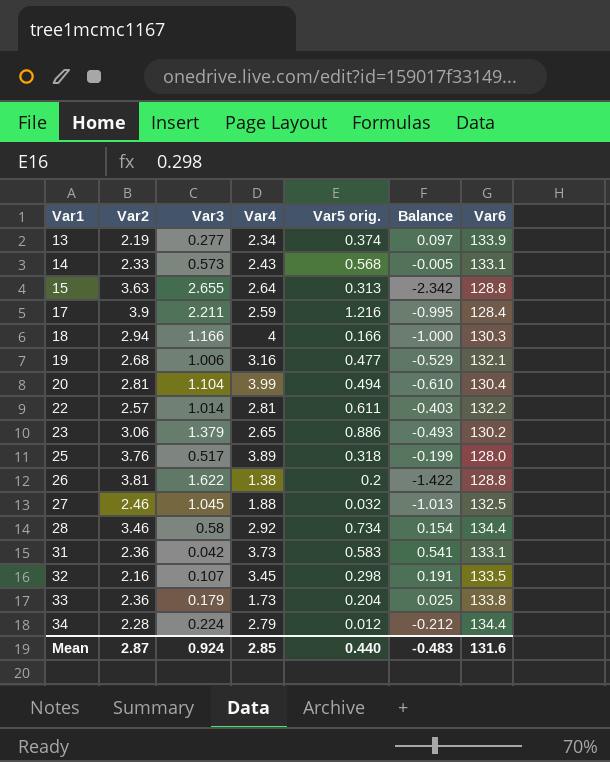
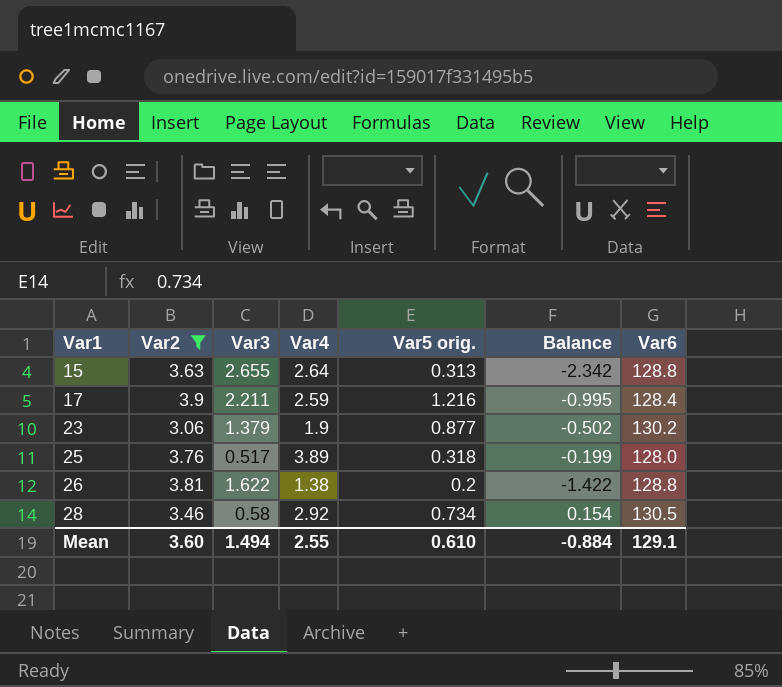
filter: none -> Var2 >= 3.06
23 | Var4: 2.65 -> 1.9
23 | Var5 orig.: 0.886 -> 0.877
23 | Balance: -0.493 -> -0.502
28 | Var6: 134.4 -> 130.5
Mean | Var2: 2.87 -> 3.60
Mean | Var3: 0.924 -> 1.494
Mean | Var4: 2.85 -> 2.55
Mean | Var5 orig.: 0.440 -> 0.610
Mean | Balance: -0.483 -> -0.884
Mean | Var6: 131.6 -> 129.1

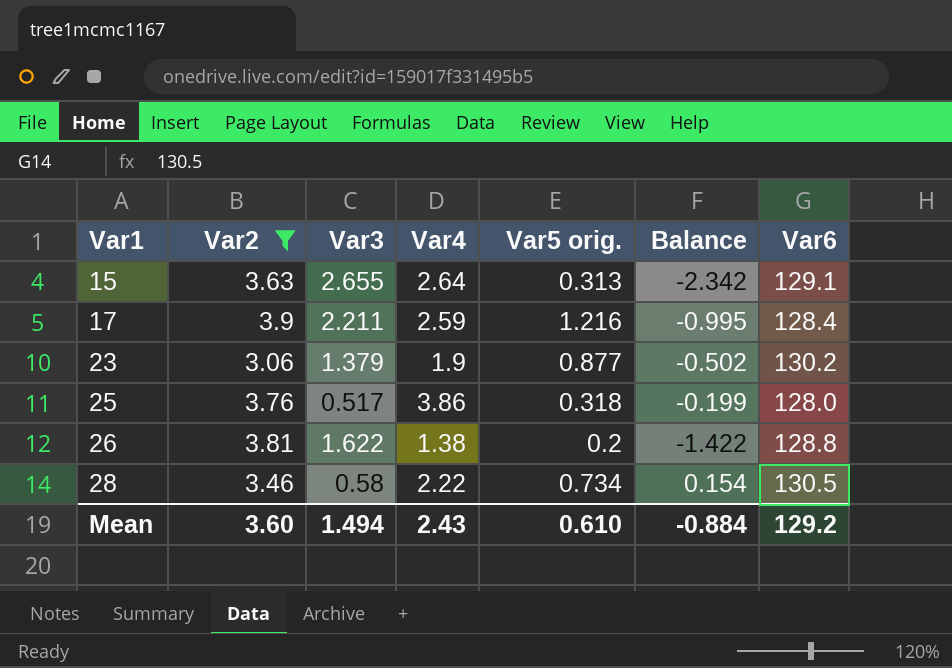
15 | Var6: 128.8 -> 129.1
25 | Var4: 3.89 -> 3.86
28 | Var4: 2.92 -> 2.22
Mean | Var4: 2.55 -> 2.43
Mean | Var6: 129.1 -> 129.2

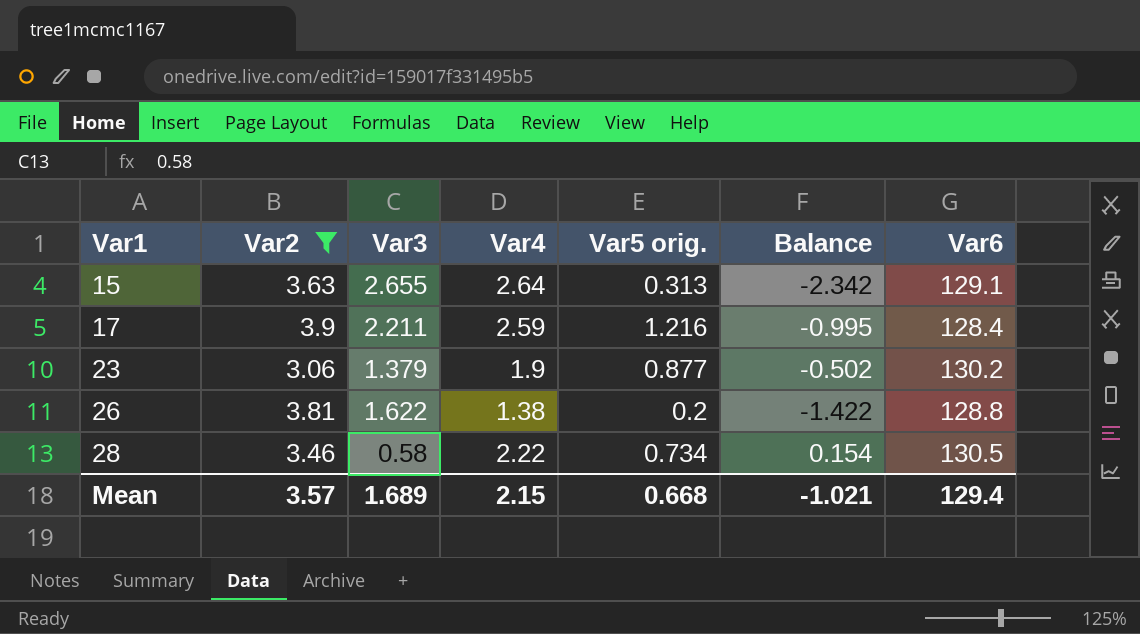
row 25: 3.76 | 0.517 | 3.86 | 0.318 | -0.199 | 128.0 -> none
Mean | Var2: 3.60 -> 3.57
Mean | Var3: 1.494 -> 1.689
Mean | Var4: 2.43 -> 2.15
Mean | Var5 orig.: 0.610 -> 0.668
Mean | Balance: -0.884 -> -1.021
Mean | Var6: 129.2 -> 129.4

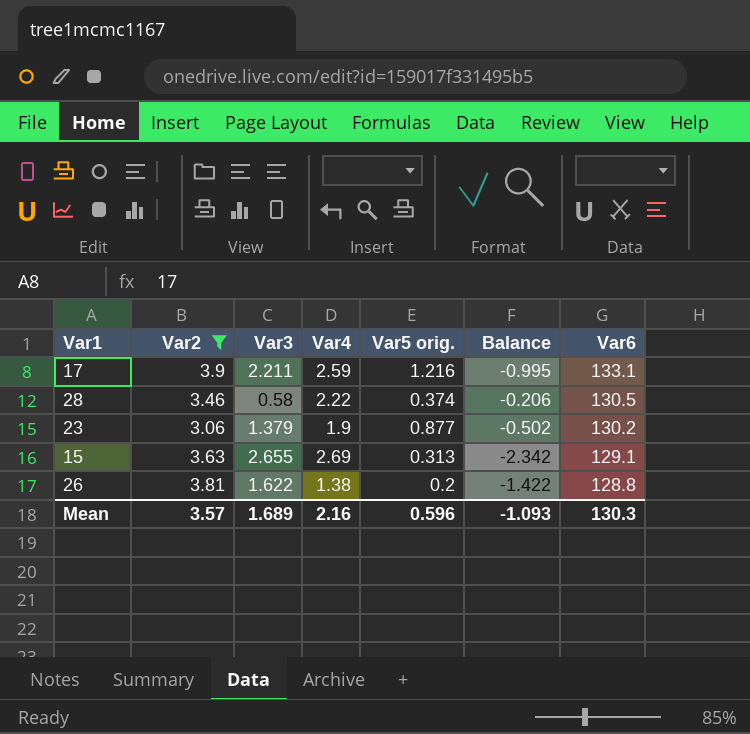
row order: Var1 ascending -> Var6 descending
17 | Var6: 128.4 -> 133.1
28 | Var5 orig.: 0.734 -> 0.374
28 | Balance: 0.154 -> -0.206
15 | Var4: 2.64 -> 2.69
Mean | Var4: 2.15 -> 2.16
Mean | Var5 orig.: 0.668 -> 0.596
Mean | Balance: -1.021 -> -1.093
Mean | Var6: 129.4 -> 130.3

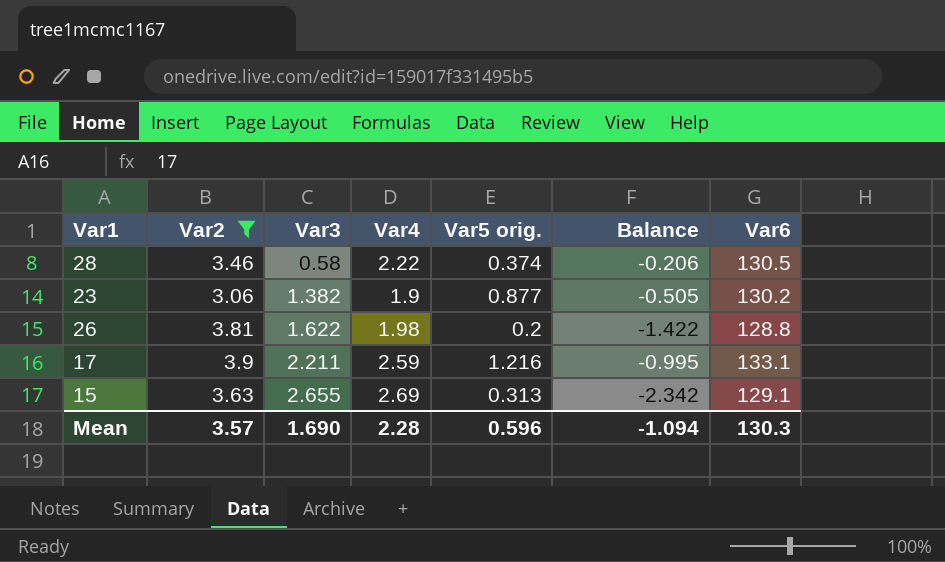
row order: Var6 descending -> Var3 ascending
23 | Var3: 1.379 -> 1.382
23 | Balance: -0.502 -> -0.505
26 | Var4: 1.38 -> 1.98
Mean | Var3: 1.689 -> 1.690
Mean | Var4: 2.16 -> 2.28
Mean | Balance: -1.093 -> -1.094

